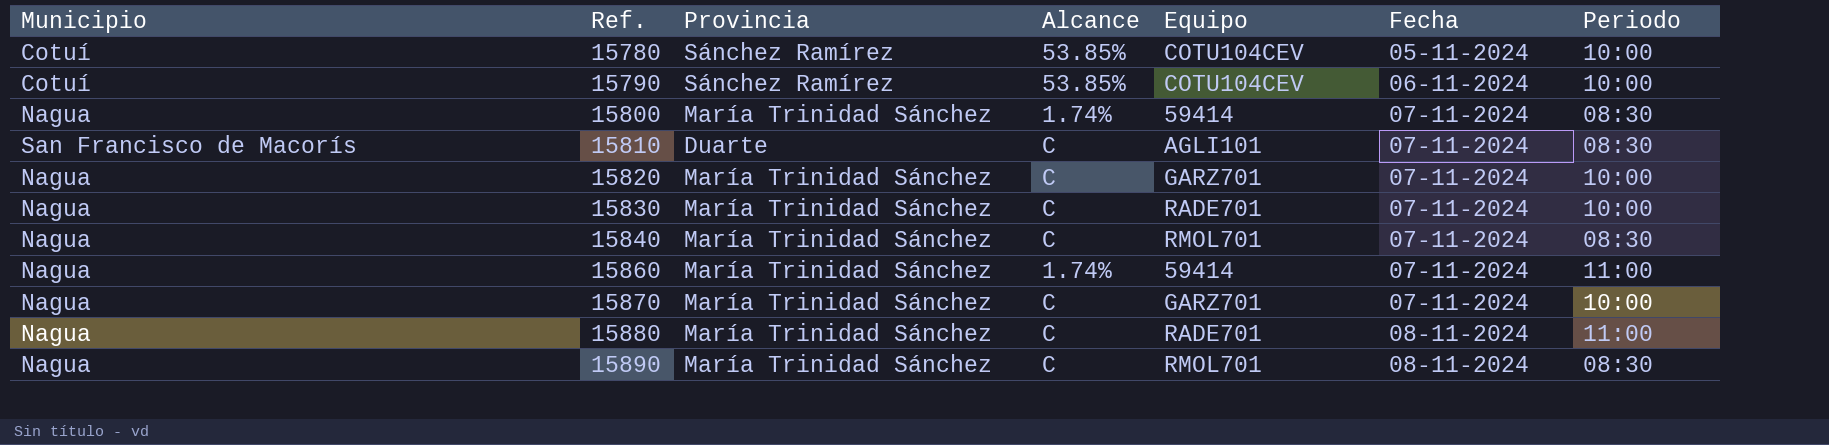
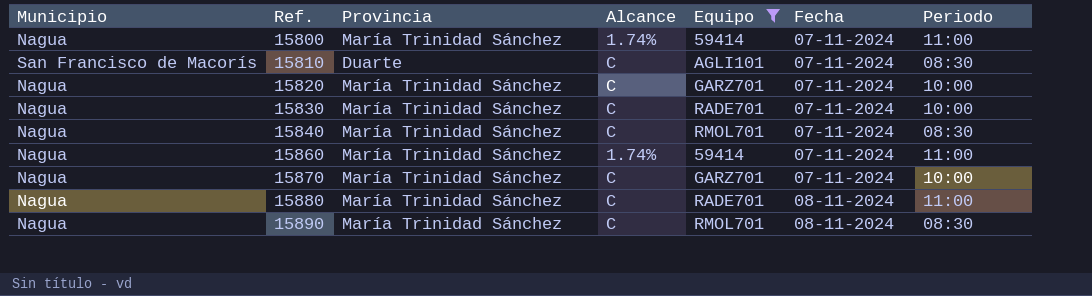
filter: none -> Equipo != COTU104CEV
15800 | Periodo: 08:30 -> 11:00

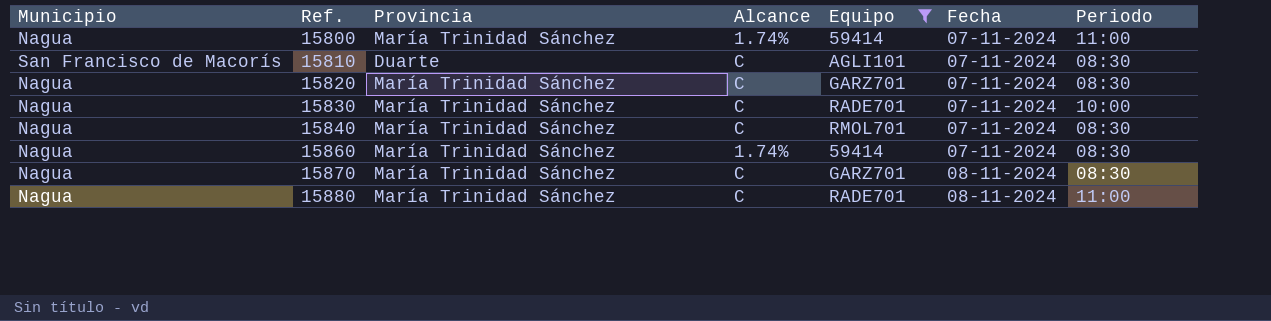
row 15890: Nagua | María Trinidad Sánchez | C | RMOL701 | 08-11-2024 | 08:30 -> none
15820 | Periodo: 10:00 -> 08:30
15860 | Periodo: 11:00 -> 08:30
15870 | Fecha: 07-11-2024 -> 08-11-2024
15870 | Periodo: 10:00 -> 08:30

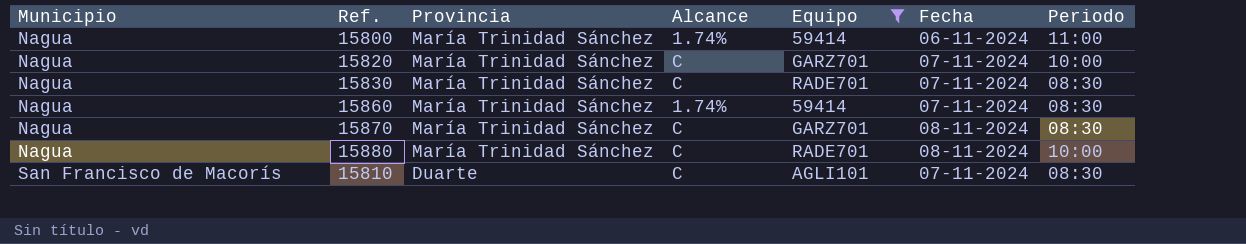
row order: Ref. ascending -> Municipio ascending
row 15840: Nagua | María Trinidad Sánchez | C | RMOL701 | 07-11-2024 | 08:30 -> none
15800 | Fecha: 07-11-2024 -> 06-11-2024
15820 | Periodo: 08:30 -> 10:00
15830 | Periodo: 10:00 -> 08:30
15880 | Periodo: 11:00 -> 10:00

